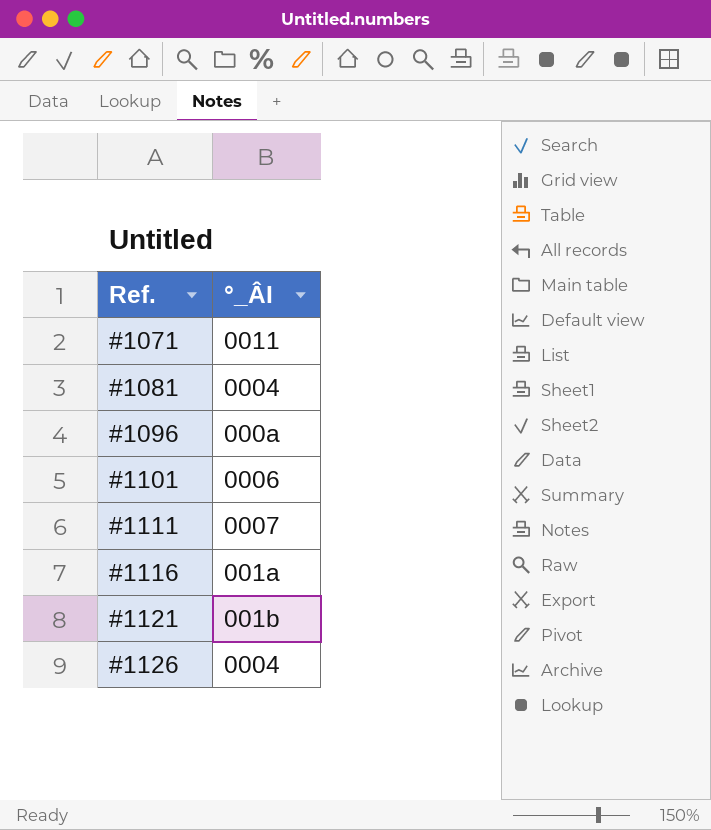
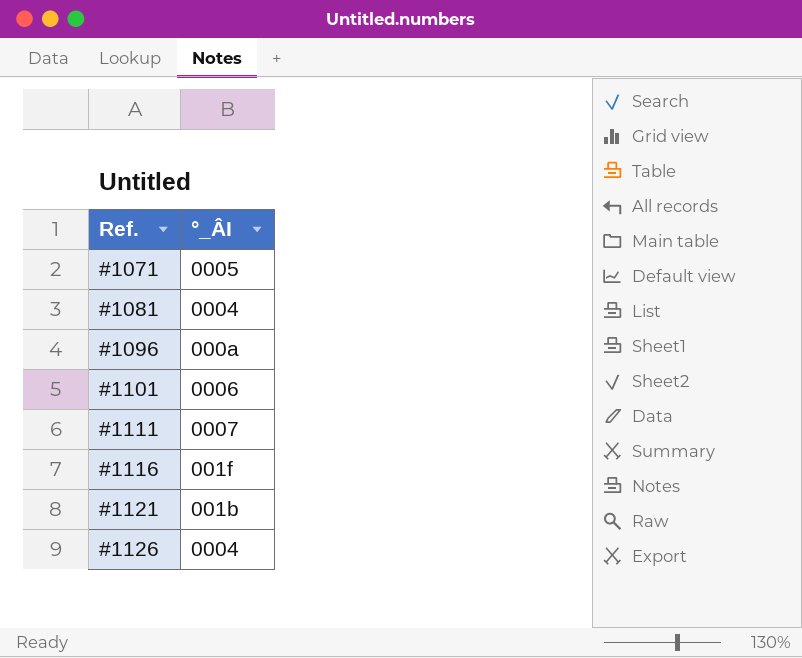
#1071 | °_ÂI: 0011 -> 0005
#1116 | °_ÂI: 001a -> 001f

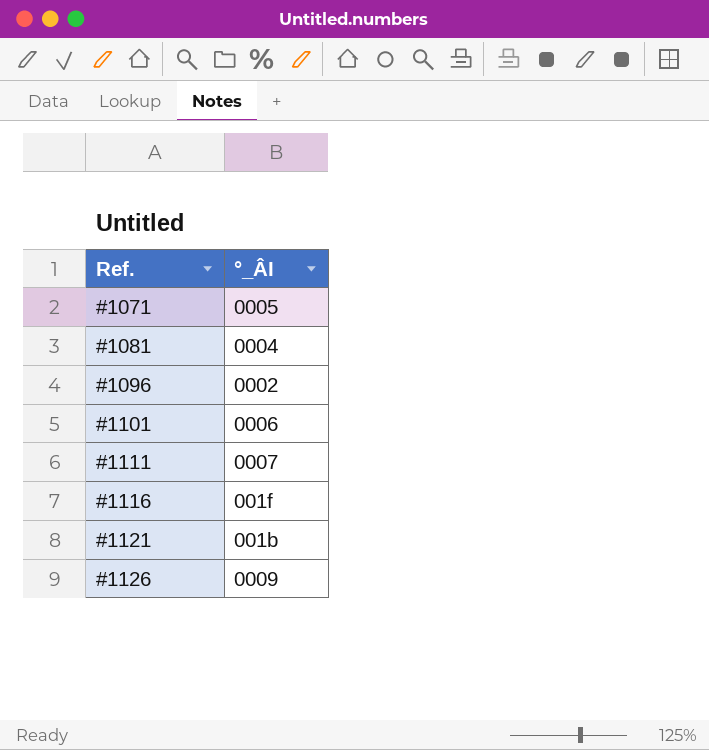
#1096 | °_ÂI: 000a -> 0002
#1126 | °_ÂI: 0004 -> 0009

